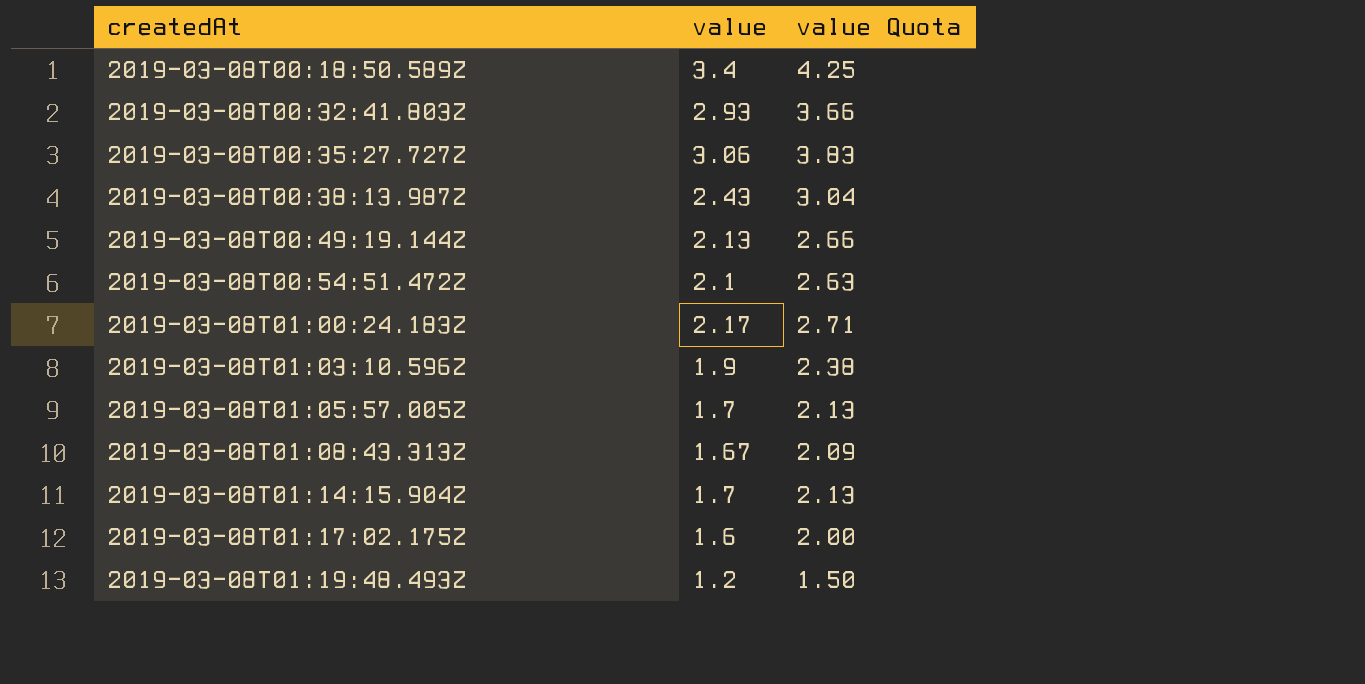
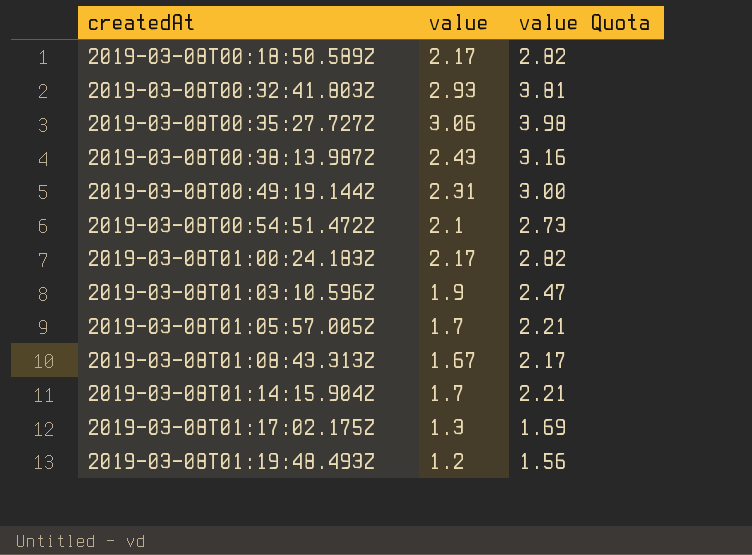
column value Quota | formula: [value] * 1.25 -> [value] * 1.3
2019-03-08T00:18:50.589Z | value: 3.4 -> 2.17
2019-03-08T00:49:19.144Z | value: 2.13 -> 2.31
2019-03-08T01:17:02.175Z | value: 1.6 -> 1.3

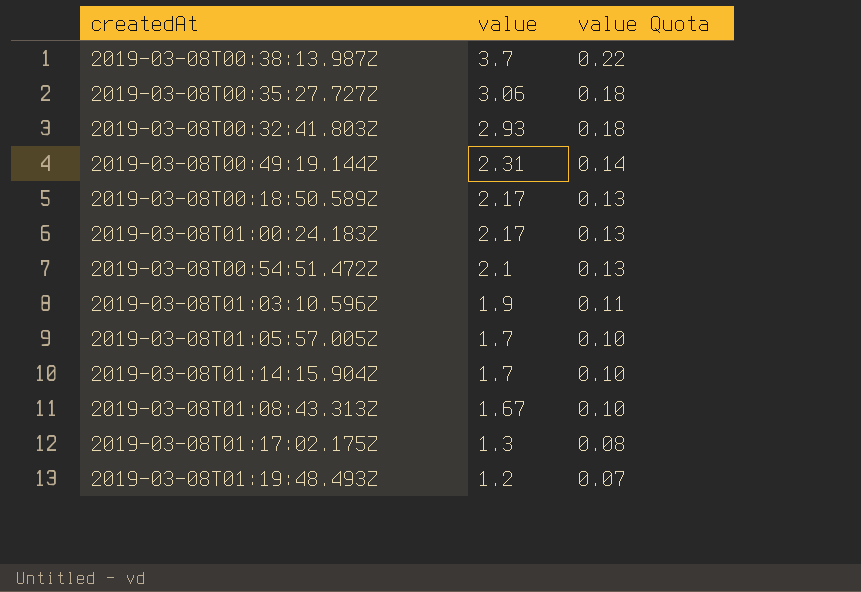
row order: createdAt ascending -> value descending
column value Quota | formula: [value] * 1.3 -> [value] * 0.06
2019-03-08T00:38:13.987Z | value: 2.43 -> 3.7

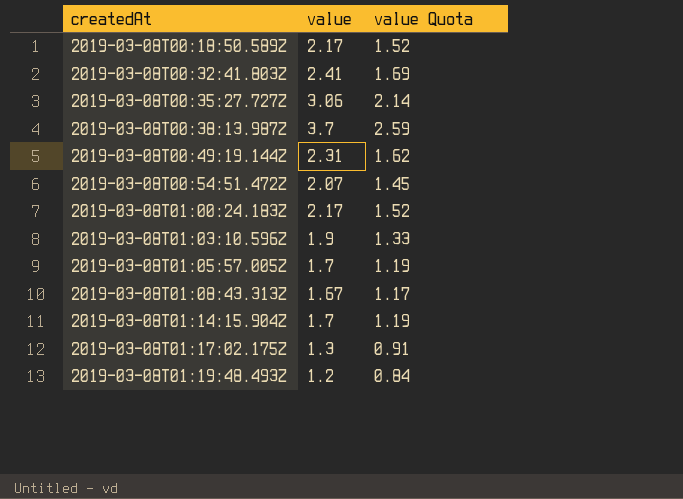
row order: value descending -> createdAt ascending
column value Quota | formula: [value] * 0.06 -> [value] * 0.7
2019-03-08T00:32:41.803Z | value: 2.93 -> 2.41
2019-03-08T00:54:51.472Z | value: 2.1 -> 2.07

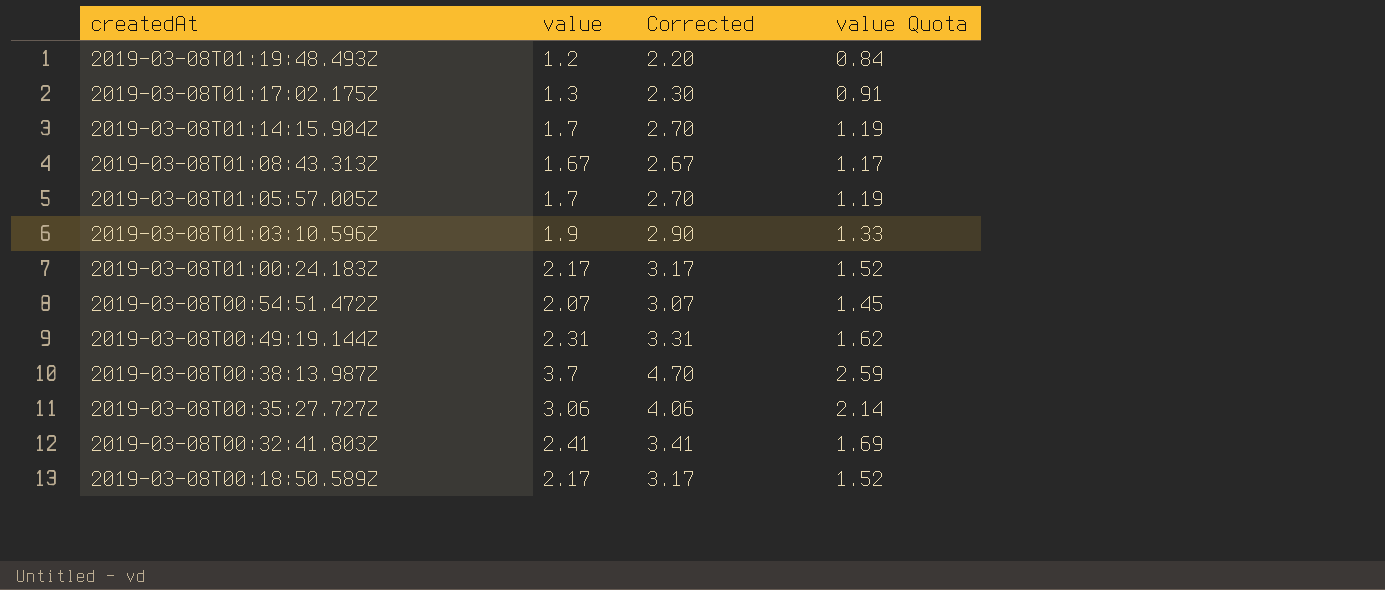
row order: createdAt ascending -> createdAt descending
column Corrected | formula: none -> [value] + 1

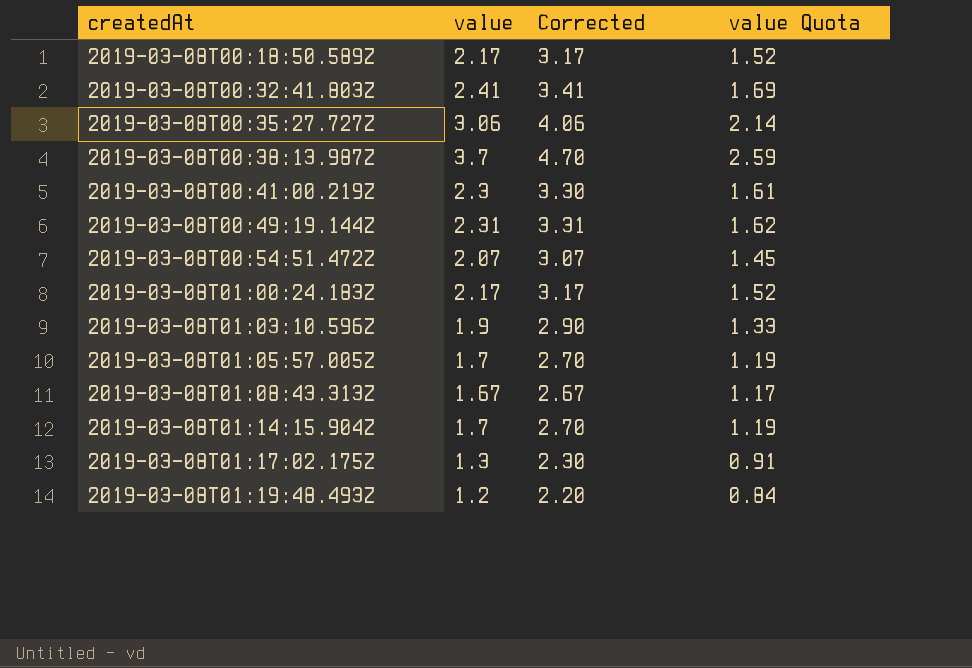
row order: createdAt descending -> createdAt ascending
row 2019-03-08T00:41:00.219Z: none -> 2.3 | 3.30 | 1.61

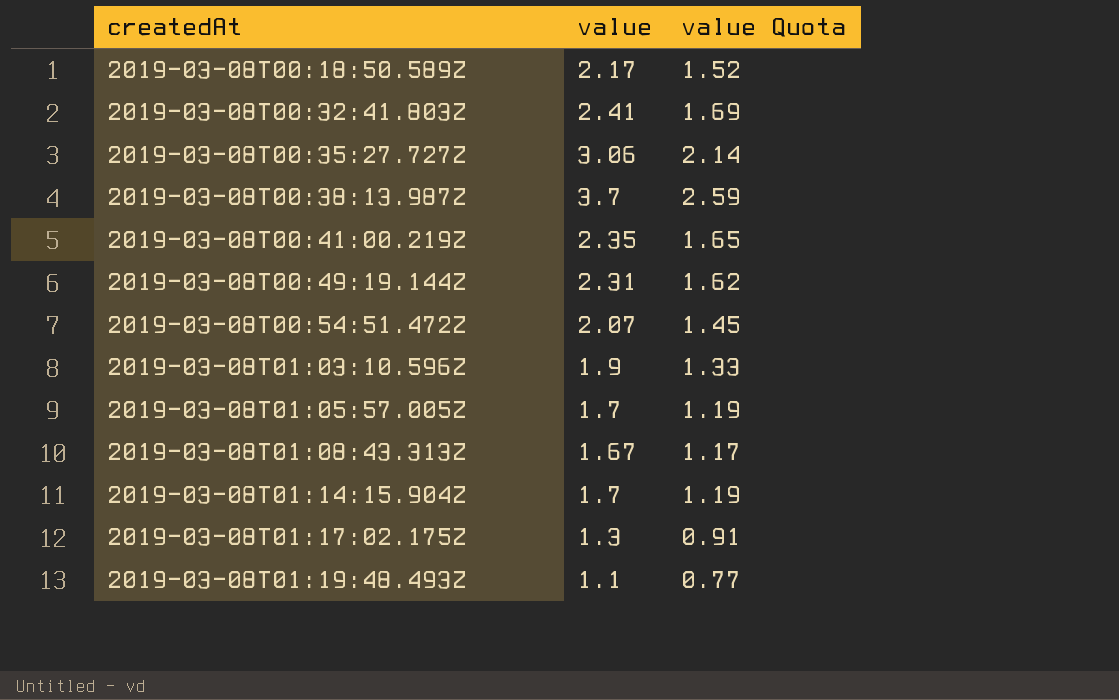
column Corrected | formula: [value] + 1 -> none
row 2019-03-08T01:00:24.183Z: 2.17 | 3.17 | 1.52 -> none
2019-03-08T00:41:00.219Z | value: 2.3 -> 2.35
2019-03-08T00:41:00.219Z | value Quota: 1.61 -> 1.65
2019-03-08T01:19:48.493Z | value: 1.2 -> 1.1
2019-03-08T01:19:48.493Z | value Quota: 0.84 -> 0.77

